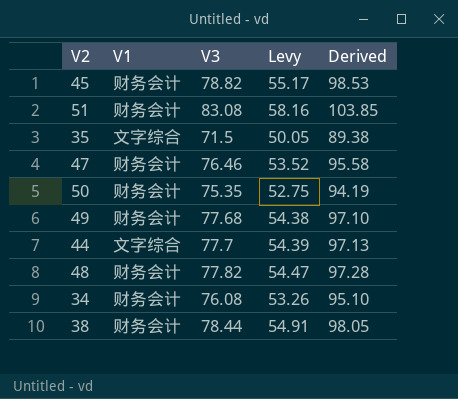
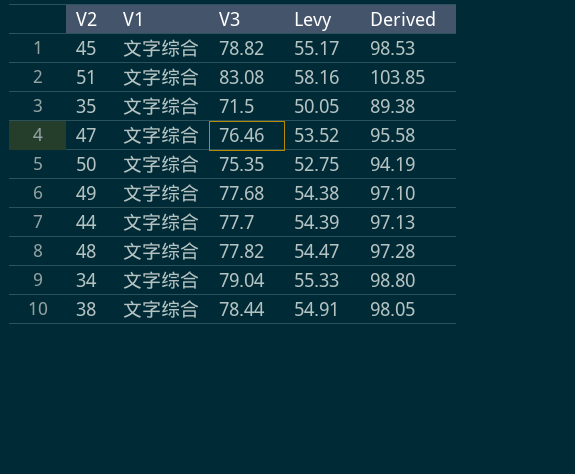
45 | V1: 财务会计 -> 文字综合
51 | V1: 财务会计 -> 文字综合
47 | V1: 财务会计 -> 文字综合
50 | V1: 财务会计 -> 文字综合
49 | V1: 财务会计 -> 文字综合
48 | V1: 财务会计 -> 文字综合
34 | V1: 财务会计 -> 文字综合
34 | V3: 76.08 -> 79.04
34 | Levy: 53.26 -> 55.33
34 | Derived: 95.10 -> 98.80
38 | V1: 财务会计 -> 文字综合

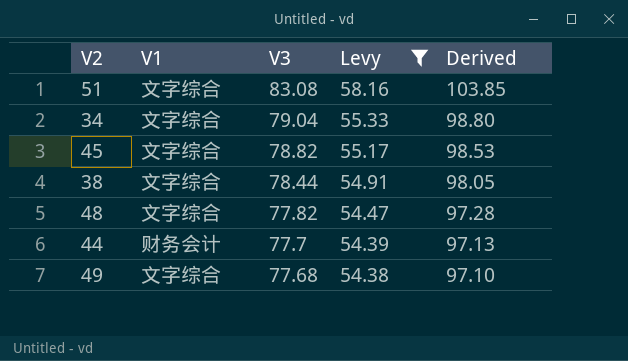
filter: none -> Levy >= 54.38
row order: none -> V3 descending
44 | V1: 文字综合 -> 财务会计

